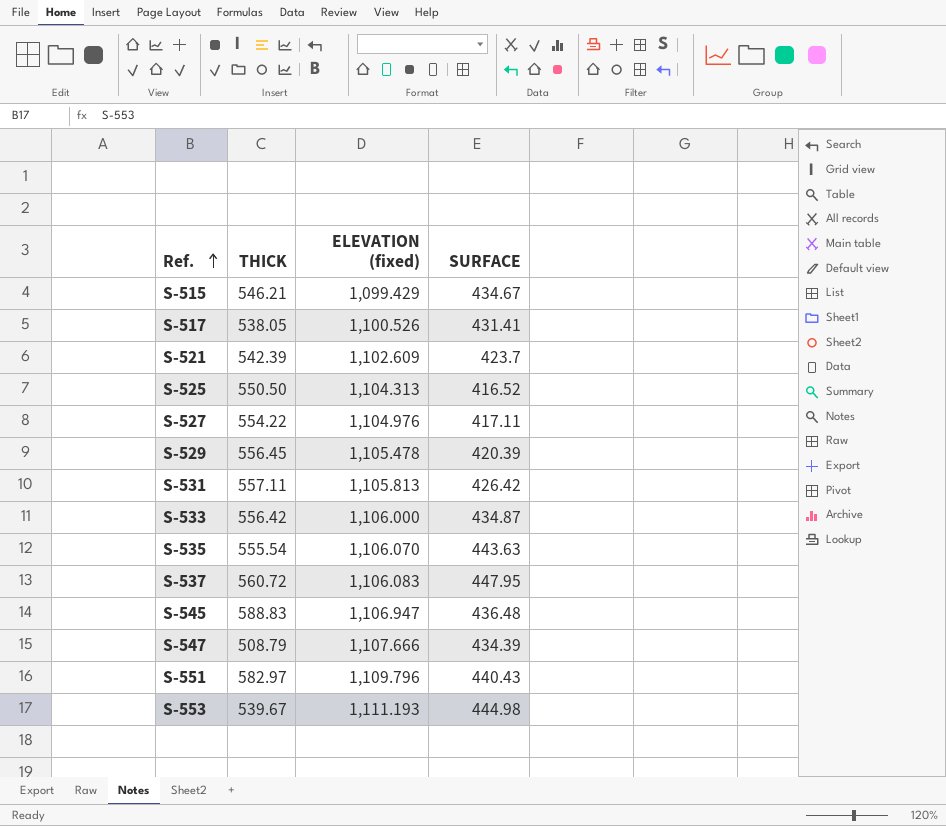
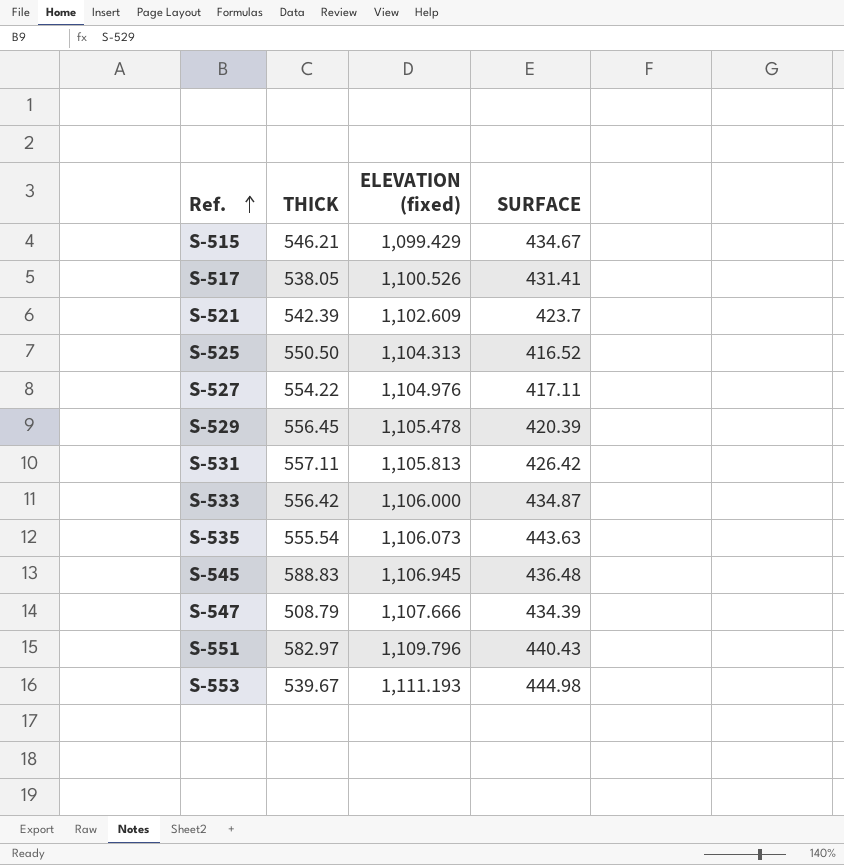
row S-537: 560.72 | 1,106.083 | 447.95 -> none
S-535 | ELEVATION (fixed): 1,106.070 -> 1,106.073
S-545 | ELEVATION (fixed): 1,106.947 -> 1,106.945

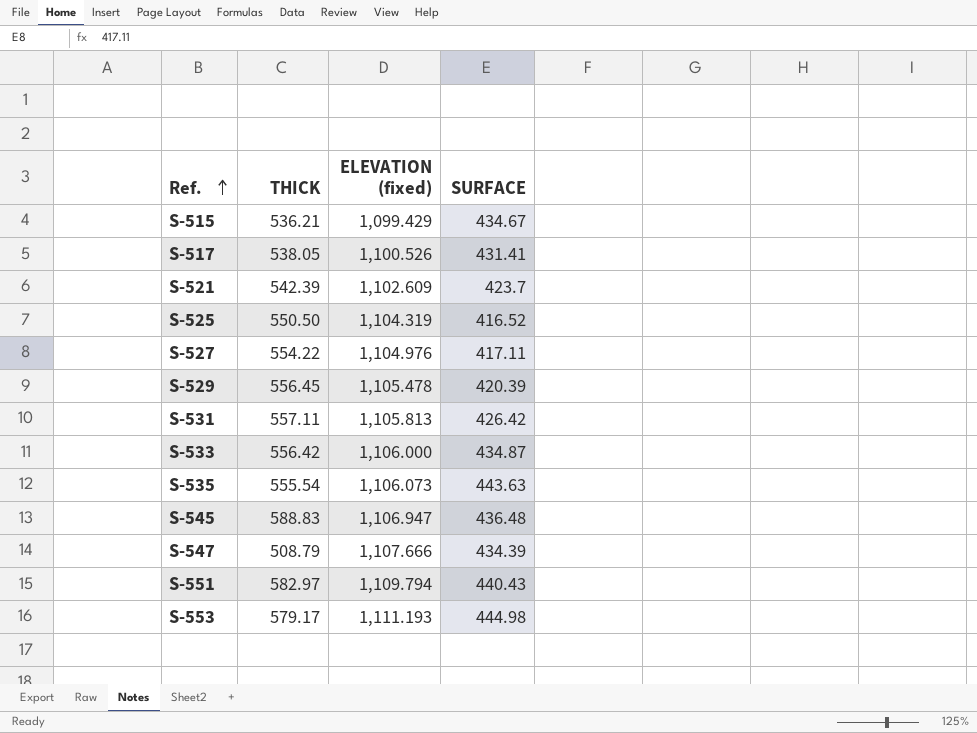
S-515 | THICK: 546.21 -> 536.21
S-525 | ELEVATION (fixed): 1,104.313 -> 1,104.319
S-545 | ELEVATION (fixed): 1,106.945 -> 1,106.947
S-551 | ELEVATION (fixed): 1,109.796 -> 1,109.794
S-553 | THICK: 539.67 -> 579.17

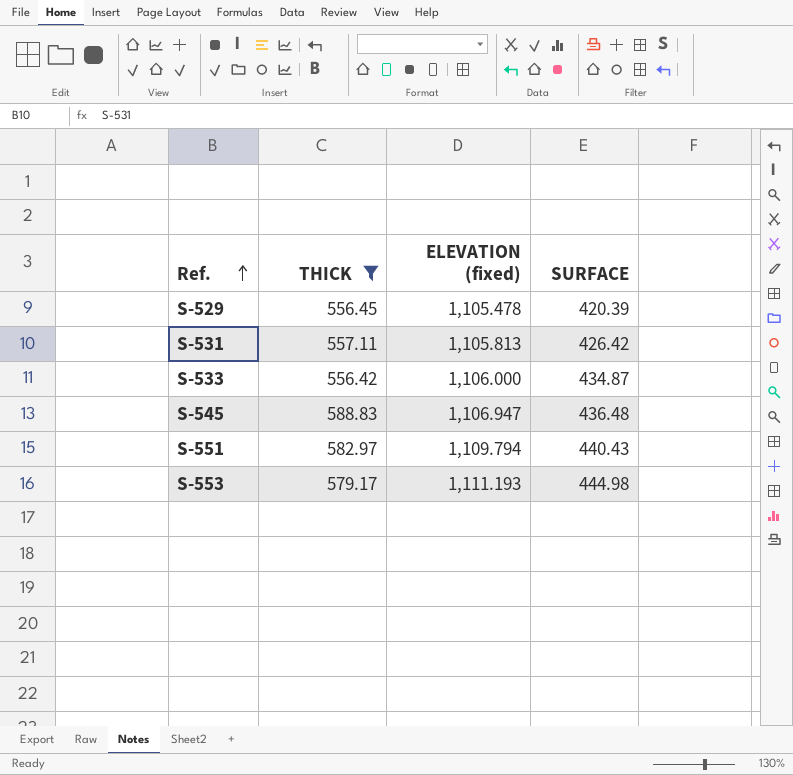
filter: none -> THICK >= 556.42

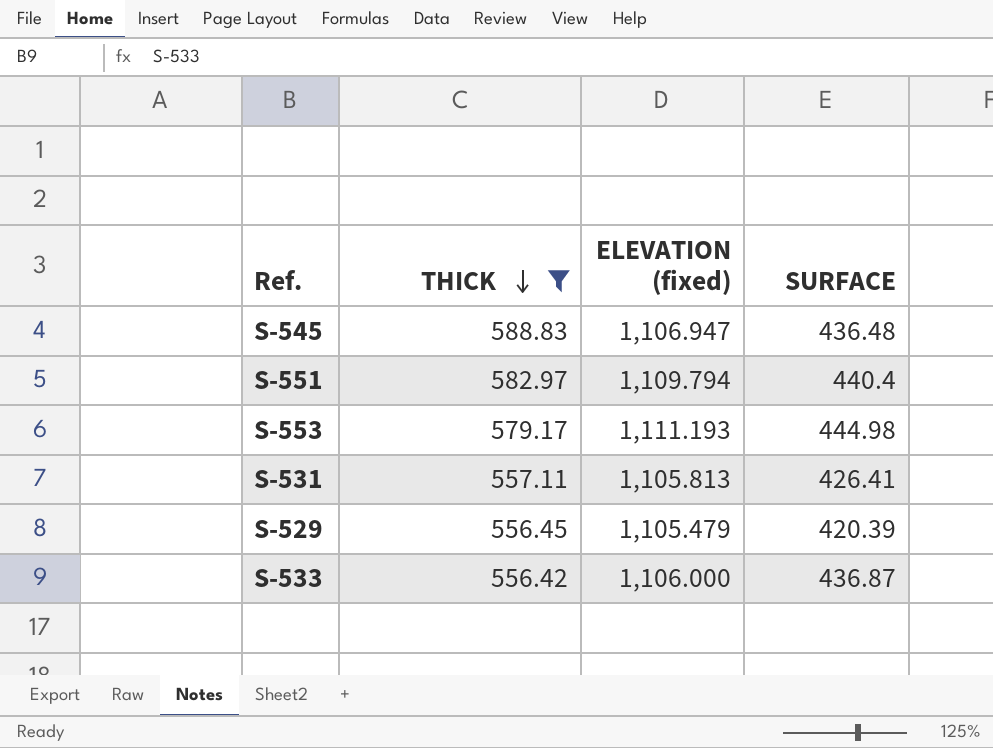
row order: Ref. ascending -> THICK descending
S-551 | SURFACE: 440.43 -> 440.4
S-531 | SURFACE: 426.42 -> 426.41
S-529 | ELEVATION (fixed): 1,105.478 -> 1,105.479
S-533 | SURFACE: 434.87 -> 436.87

